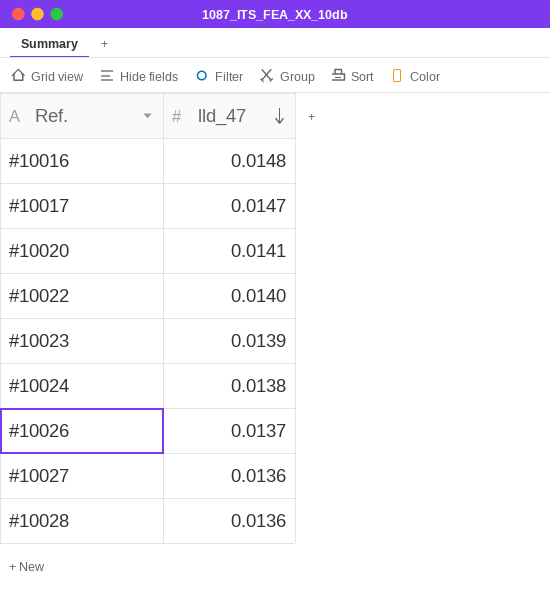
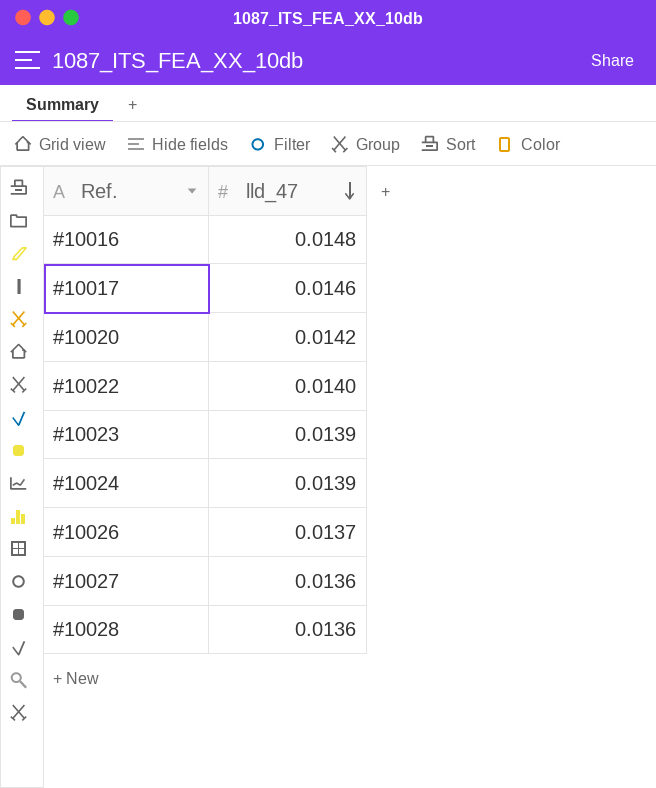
#10017 | lld_47: 0.0147 -> 0.0146
#10020 | lld_47: 0.0141 -> 0.0142
#10024 | lld_47: 0.0138 -> 0.0139

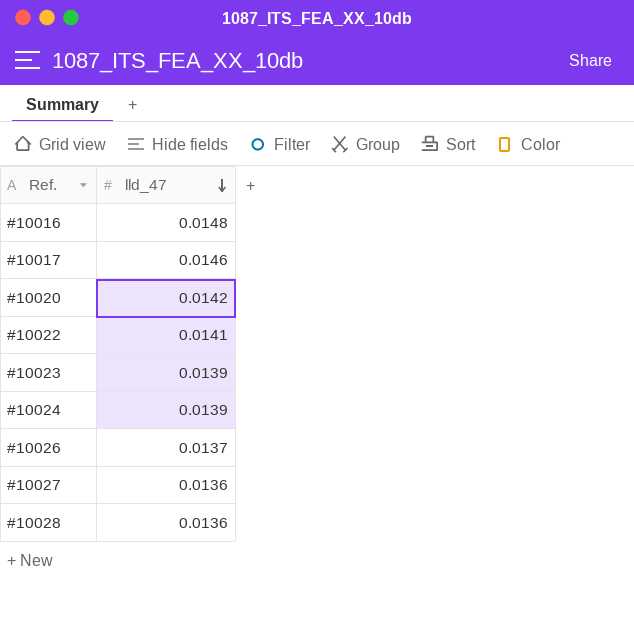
#10022 | lld_47: 0.0140 -> 0.0141

